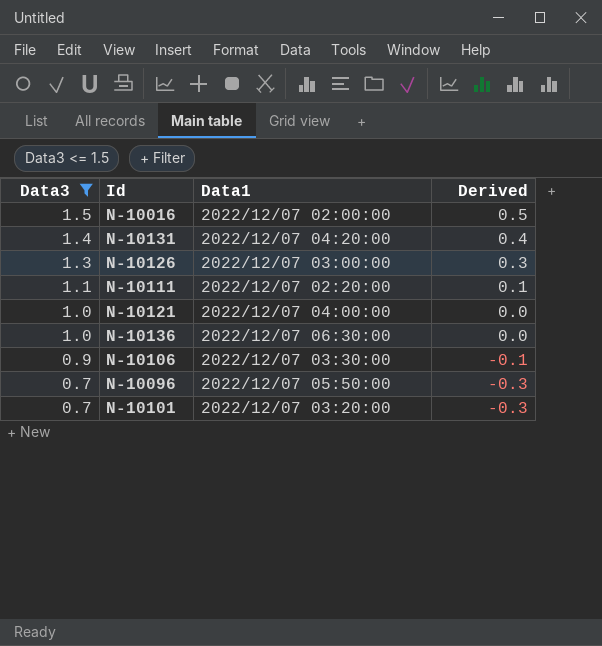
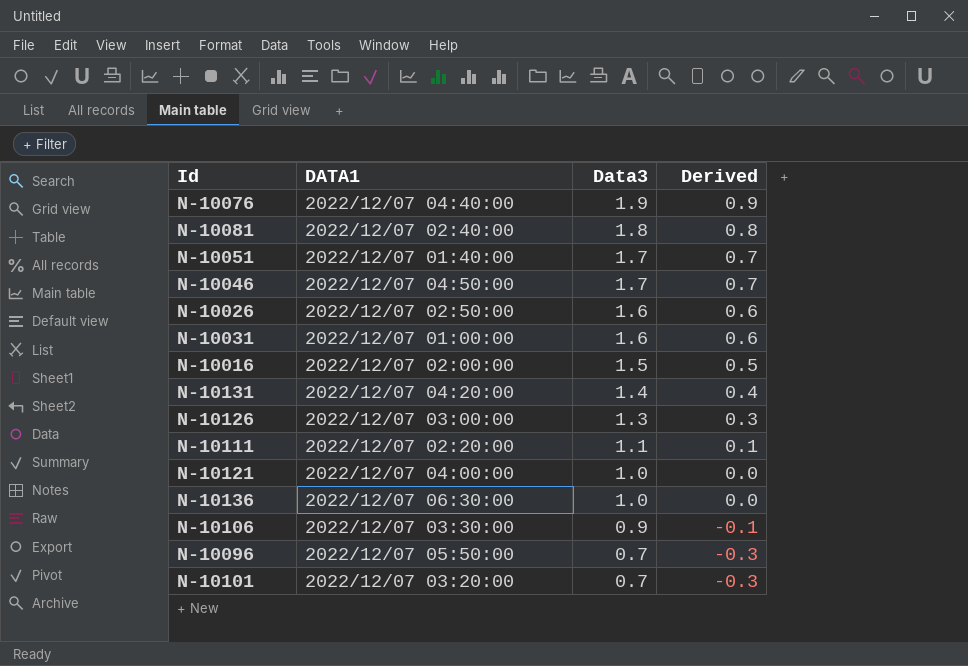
filter: Data3 <= 1.5 -> none
column name: Data1 -> DATA1
column Data3 | position: 1 -> 3

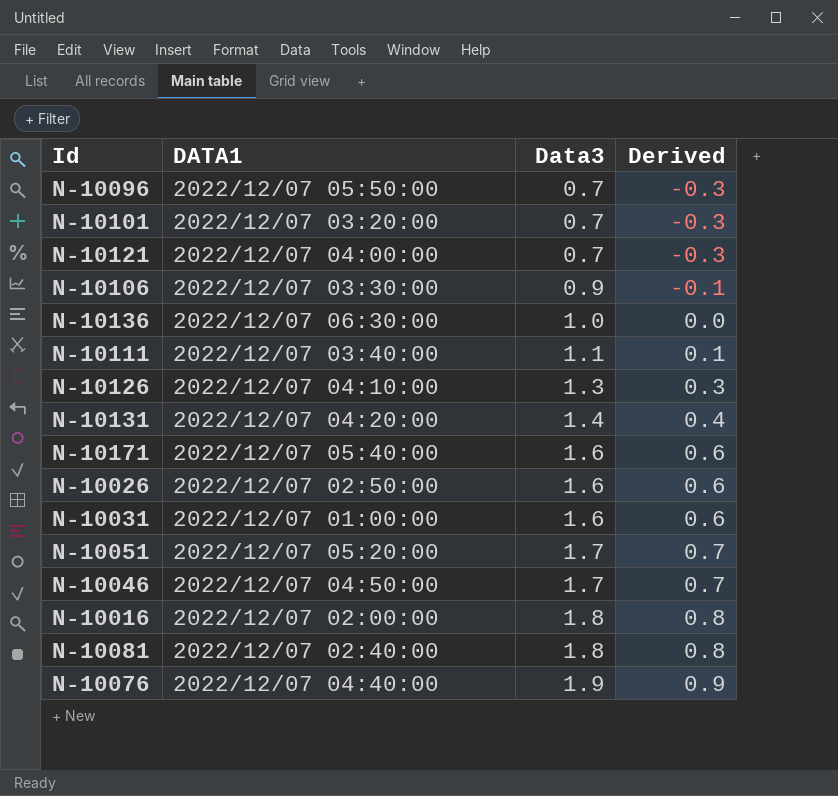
row order: Data3 descending -> Data3 ascending
N-10121 | Data3: 1.0 -> 0.7
N-10121 | Derived: 0.0 -> -0.3
N-10111 | DATA1: 2022/12/07 02:20:00 -> 2022/12/07 03:40:00
N-10126 | DATA1: 2022/12/07 03:00:00 -> 2022/12/07 04:10:00
row N-10171: none -> 2022/12/07 05:40:00 | 1.6 | 0.6
N-10051 | DATA1: 2022/12/07 01:40:00 -> 2022/12/07 05:20:00
N-10016 | Data3: 1.5 -> 1.8
N-10016 | Derived: 0.5 -> 0.8

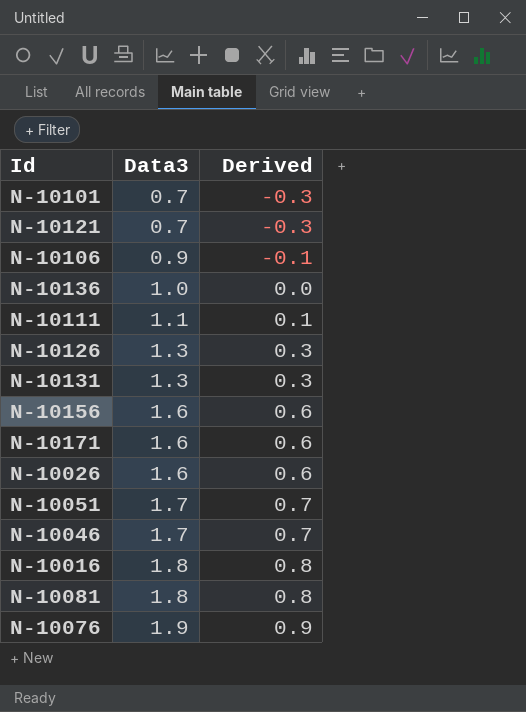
column DATA1 | position: 2 -> none
row N-10096: 2022/12/07 05:50:00 | 0.7 | -0.3 -> none
row N-10031: 2022/12/07 01:00:00 | 1.6 | 0.6 -> none
N-10131 | Data3: 1.4 -> 1.3
N-10131 | Derived: 0.4 -> 0.3
row N-10156: none -> 1.6 | 0.6

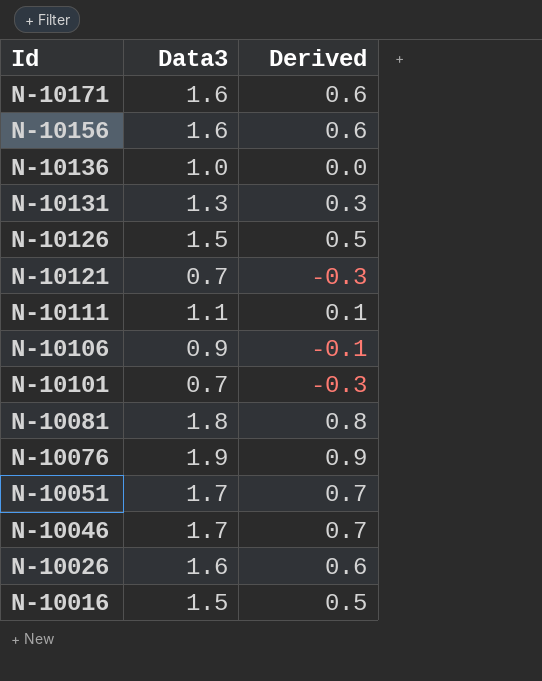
row order: Data3 ascending -> Id descending
N-10126 | Data3: 1.3 -> 1.5
N-10126 | Derived: 0.3 -> 0.5
N-10016 | Data3: 1.8 -> 1.5
N-10016 | Derived: 0.8 -> 0.5

